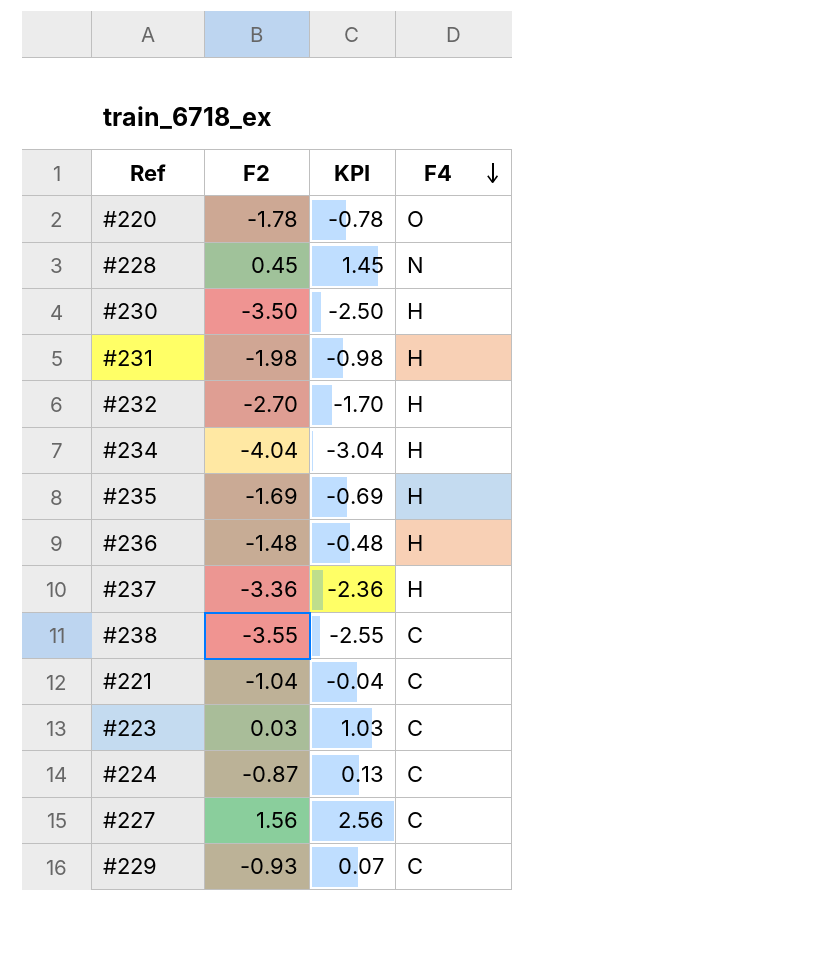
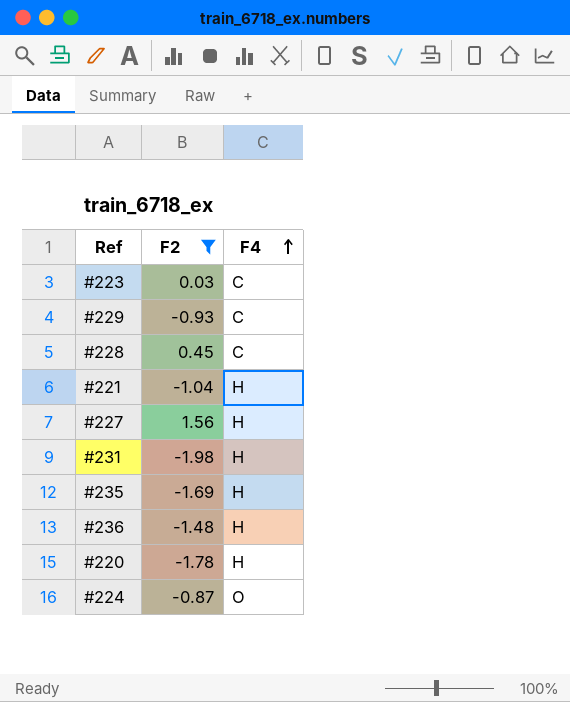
filter: none -> F2 >= -1.98
row order: F4 descending -> F4 ascending
column KPI | formula: [F2] + 1 -> none
#228 | F4: N -> C
#221 | F4: C -> H
#227 | F4: C -> H
#220 | F4: O -> H
#224 | F4: C -> O

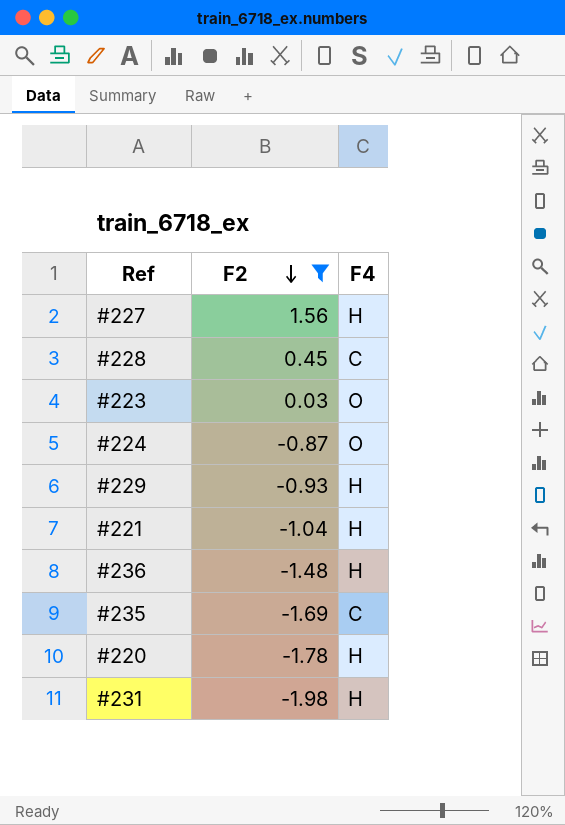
row order: F4 ascending -> F2 descending
#223 | F4: C -> O
#229 | F4: C -> H
#235 | F4: H -> C

